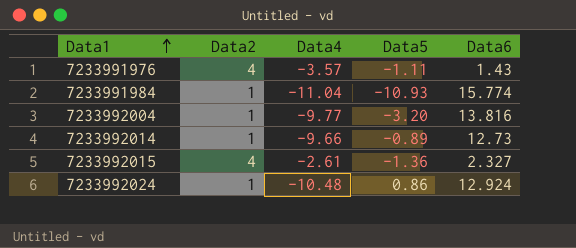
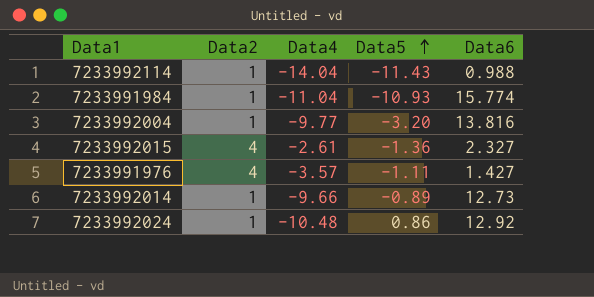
row order: Data1 ascending -> Data5 ascending
row 7233992114: none -> 1 | -14.04 | -11.43 | 0.988
7233991976 | Data6: 1.43 -> 1.427
7233992024 | Data6: 12.924 -> 12.92

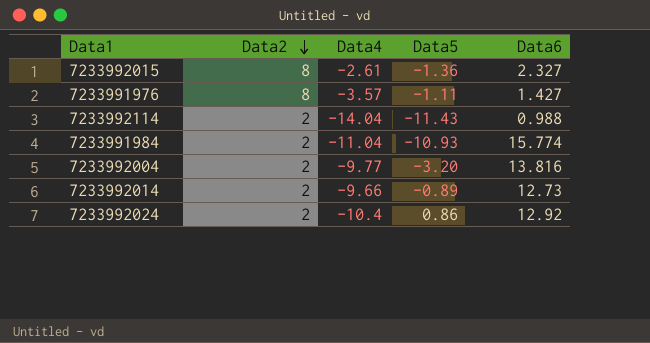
row order: Data5 ascending -> Data2 descending
7233992015 | Data2: 4 -> 8
7233991976 | Data2: 4 -> 8
7233992114 | Data2: 1 -> 2
7233991984 | Data2: 1 -> 2
7233992004 | Data2: 1 -> 2
7233992014 | Data2: 1 -> 2
7233992024 | Data2: 1 -> 2
7233992024 | Data4: -10.48 -> -10.4

